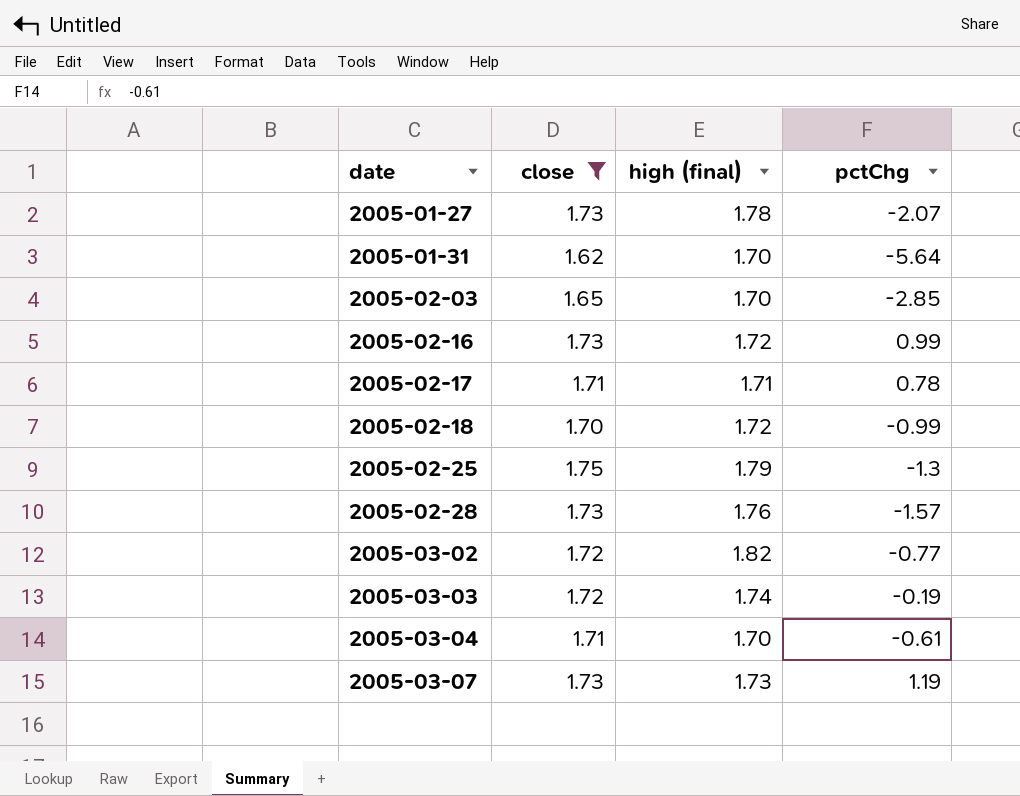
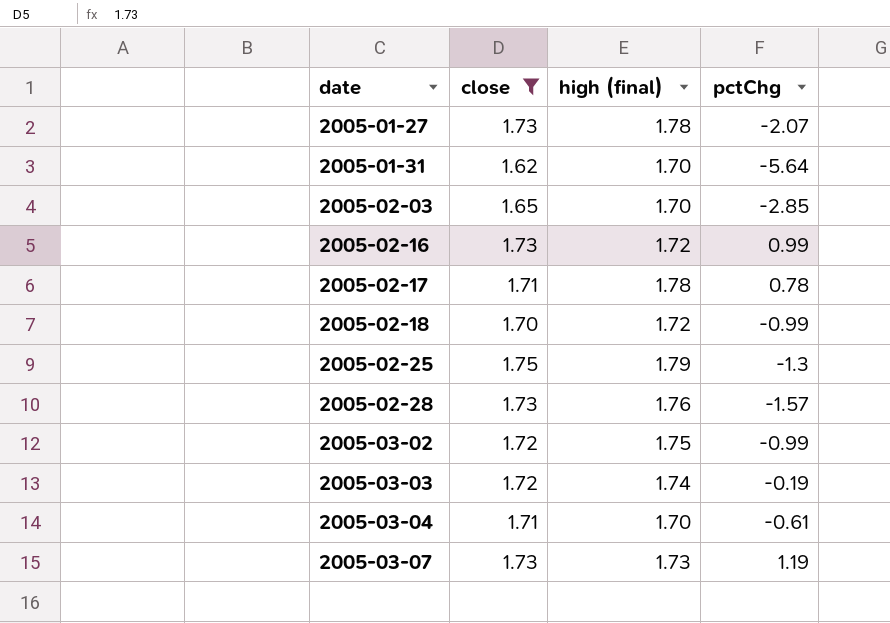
2005-02-17 | high (final): 1.71 -> 1.78
2005-03-02 | high (final): 1.82 -> 1.75
2005-03-02 | pctChg: -0.77 -> -0.99

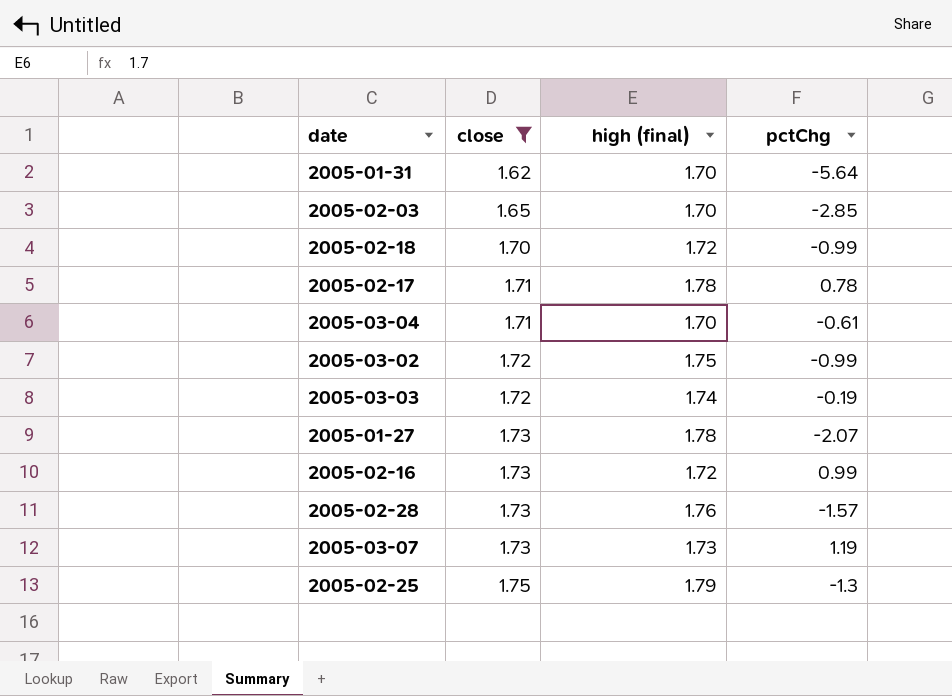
row order: date ascending -> close ascending

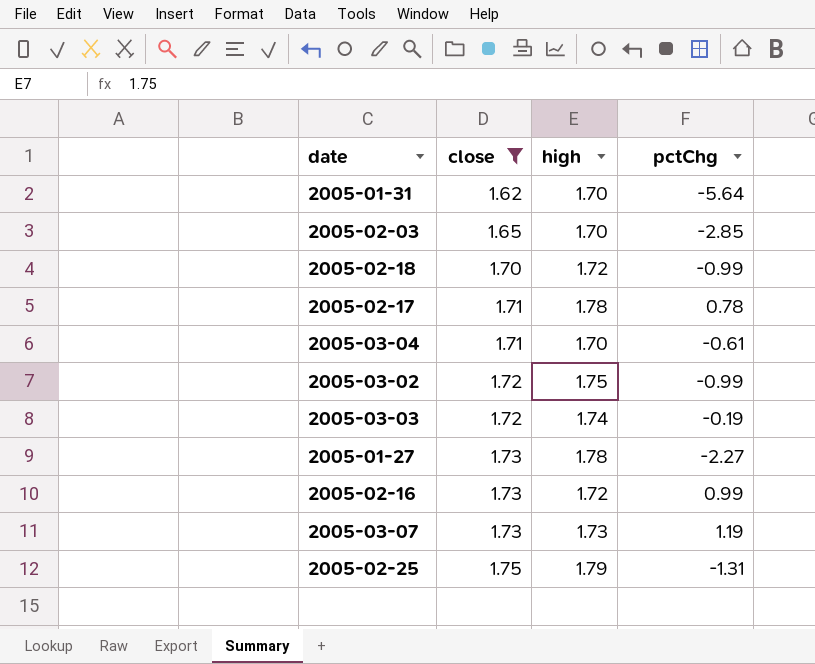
column name: high (final) -> high
row 2005-02-28: 1.73 | 1.76 | -1.57 -> none
2005-01-27 | pctChg: -2.07 -> -2.27
2005-02-25 | pctChg: -1.3 -> -1.31

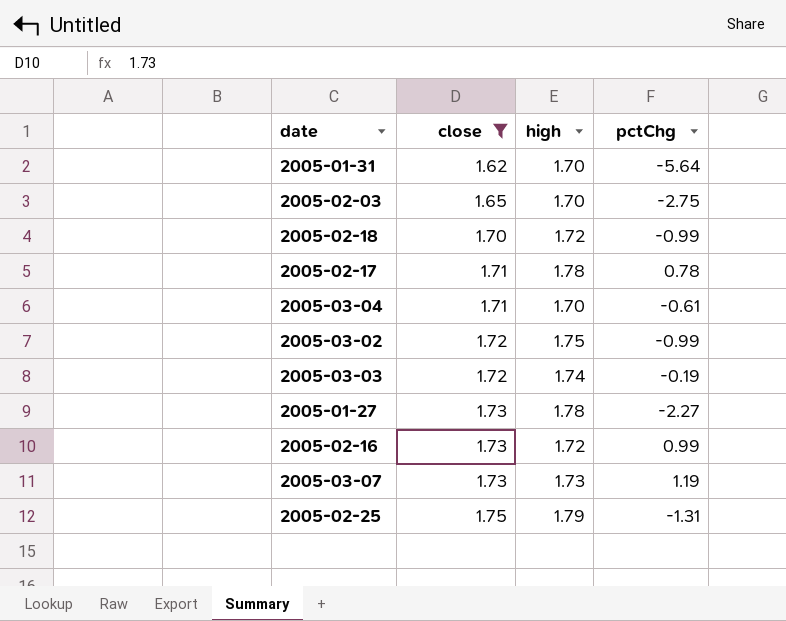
2005-02-03 | pctChg: -2.85 -> -2.75

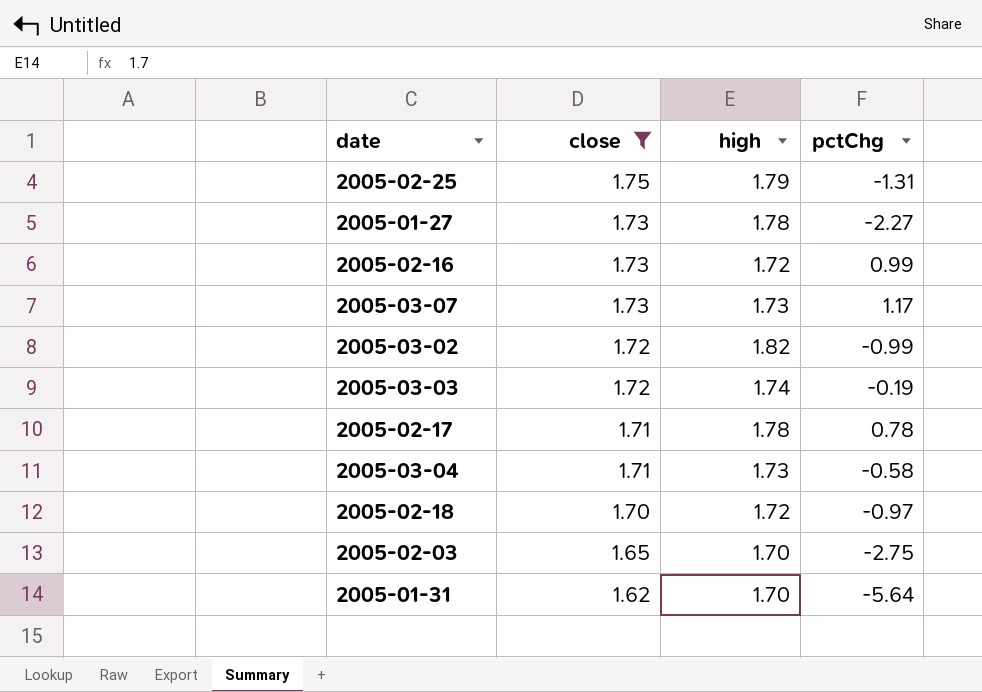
row order: close ascending -> close descending
2005-03-07 | pctChg: 1.19 -> 1.17
2005-03-02 | high: 1.75 -> 1.82
2005-03-04 | high: 1.70 -> 1.73
2005-03-04 | pctChg: -0.61 -> -0.58
2005-02-18 | pctChg: -0.99 -> -0.97

